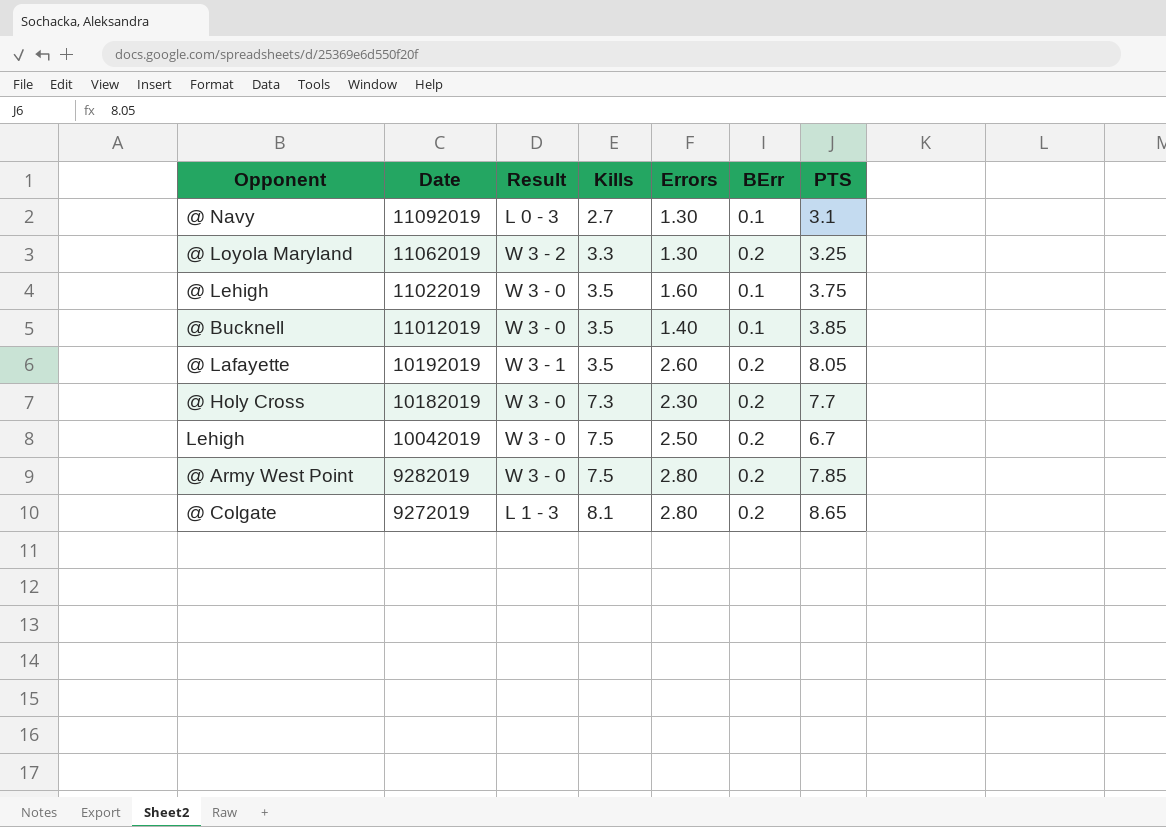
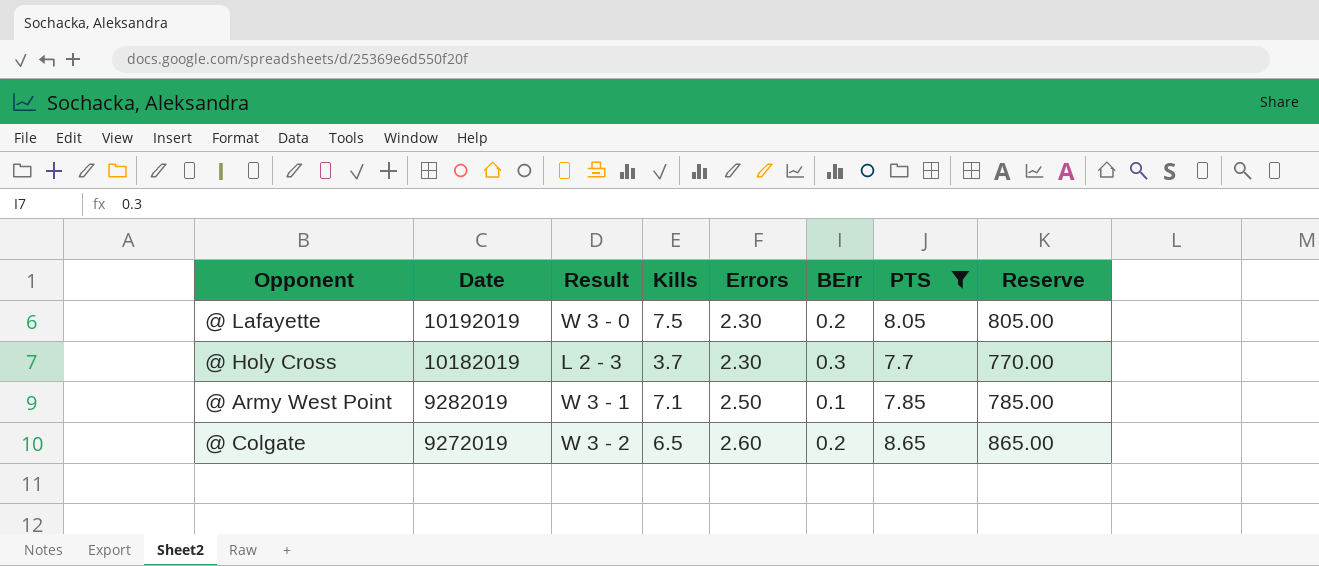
filter: none -> PTS >= 7.7
column Reserve | formula: none -> [PTS] * 100
@ Lafayette | Result: W 3 - 1 -> W 3 - 0
@ Lafayette | Kills: 3.5 -> 7.5
@ Lafayette | Errors: 2.60 -> 2.30
@ Holy Cross | Result: W 3 - 0 -> L 2 - 3
@ Holy Cross | Kills: 7.3 -> 3.7
@ Holy Cross | BErr: 0.2 -> 0.3
@ Army West Point | Result: W 3 - 0 -> W 3 - 1
@ Army West Point | Kills: 7.5 -> 7.1
@ Army West Point | Errors: 2.80 -> 2.50
@ Army West Point | BErr: 0.2 -> 0.1
@ Colgate | Result: L 1 - 3 -> W 3 - 2
@ Colgate | Kills: 8.1 -> 6.5
@ Colgate | Errors: 2.80 -> 2.60

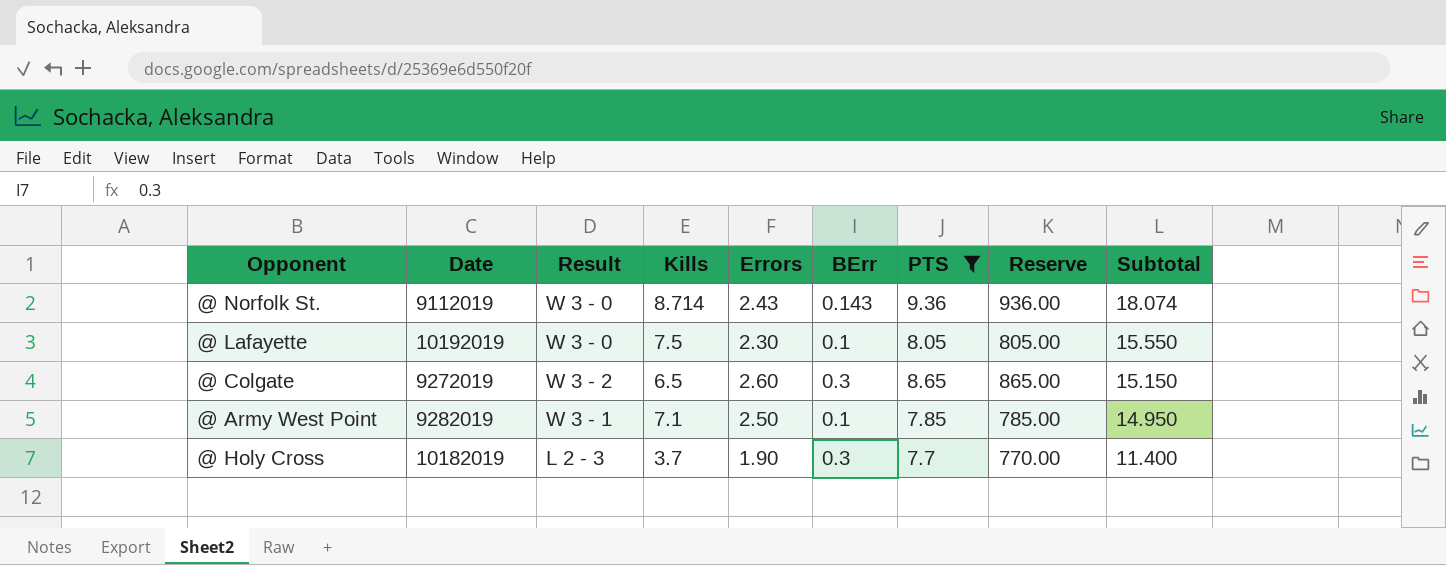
row order: Date descending -> Subtotal descending
column Subtotal | formula: none -> [Kills] + [PTS]
row @ Norfolk St.: none -> 9112019 | W 3 - 0 | 8.714 | 2.43 | 0.143 | 9.36 | 936.00 | 18.074
@ Lafayette | BErr: 0.2 -> 0.1
@ Colgate | BErr: 0.2 -> 0.3
@ Holy Cross | Errors: 2.30 -> 1.90

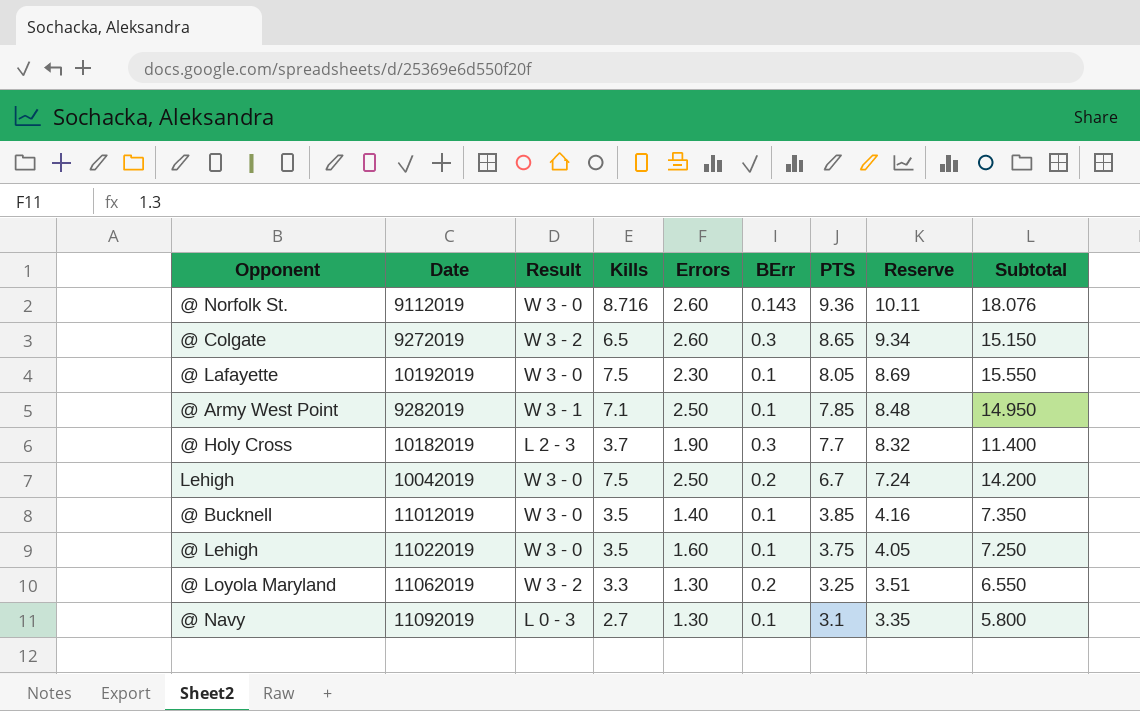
filter: PTS >= 7.7 -> none
row order: Subtotal descending -> PTS descending
column Reserve | formula: [PTS] * 100 -> [PTS] * 1.08
@ Norfolk St. | Kills: 8.714 -> 8.716
@ Norfolk St. | Errors: 2.43 -> 2.60
@ Norfolk St. | Subtotal: 18.074 -> 18.076

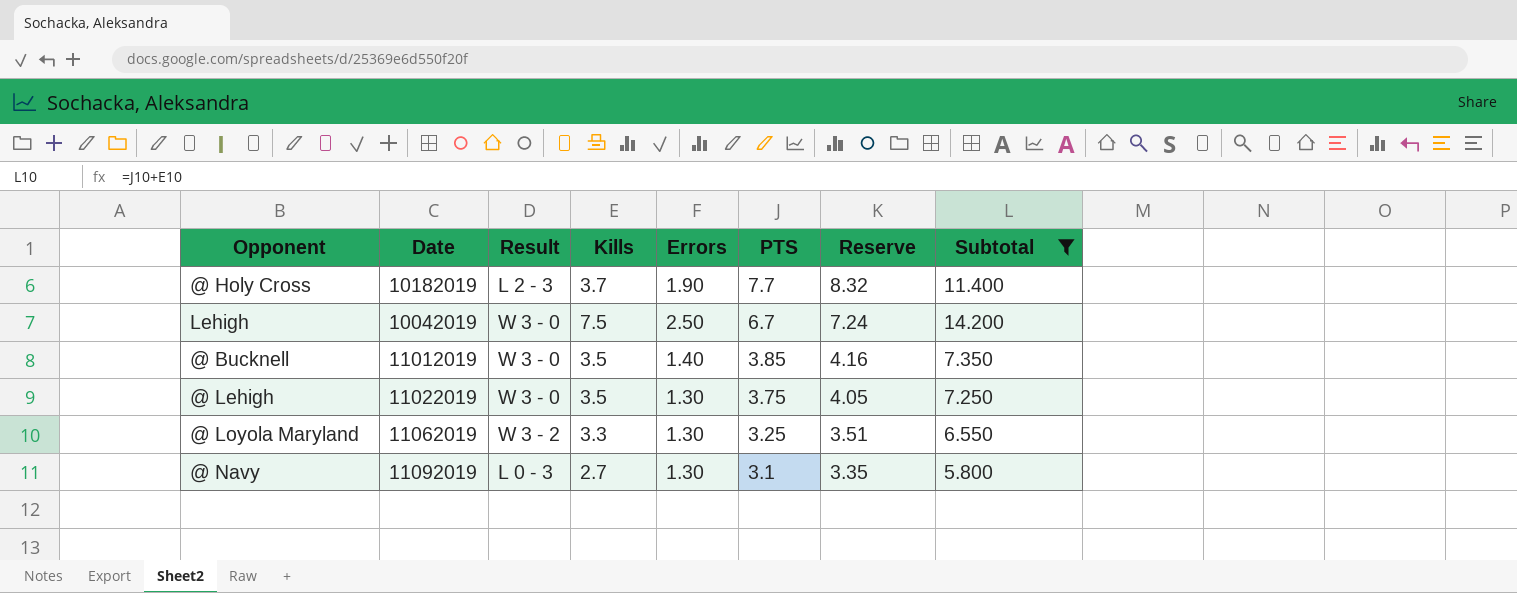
filter: none -> Subtotal <= 14.200
column BErr | position: 6 -> none
@ Lehigh | Errors: 1.60 -> 1.30

